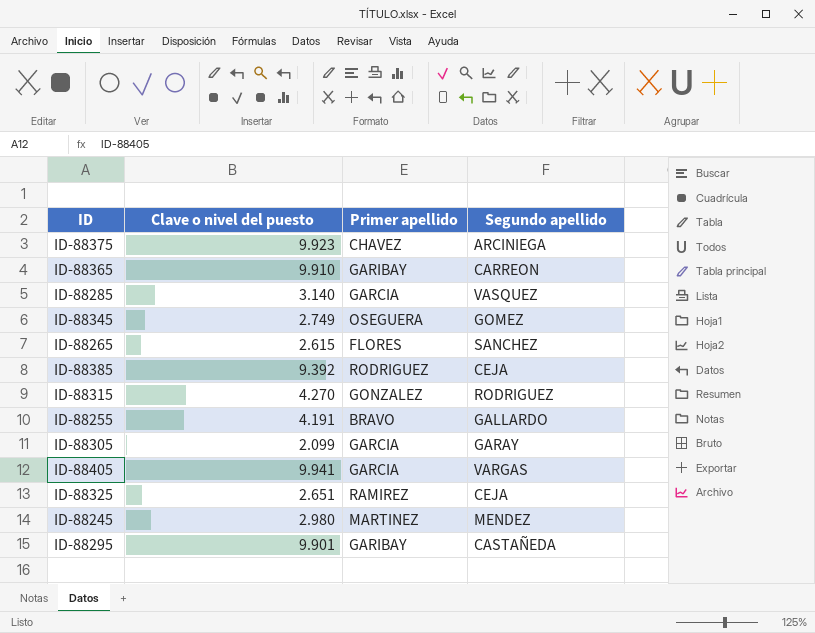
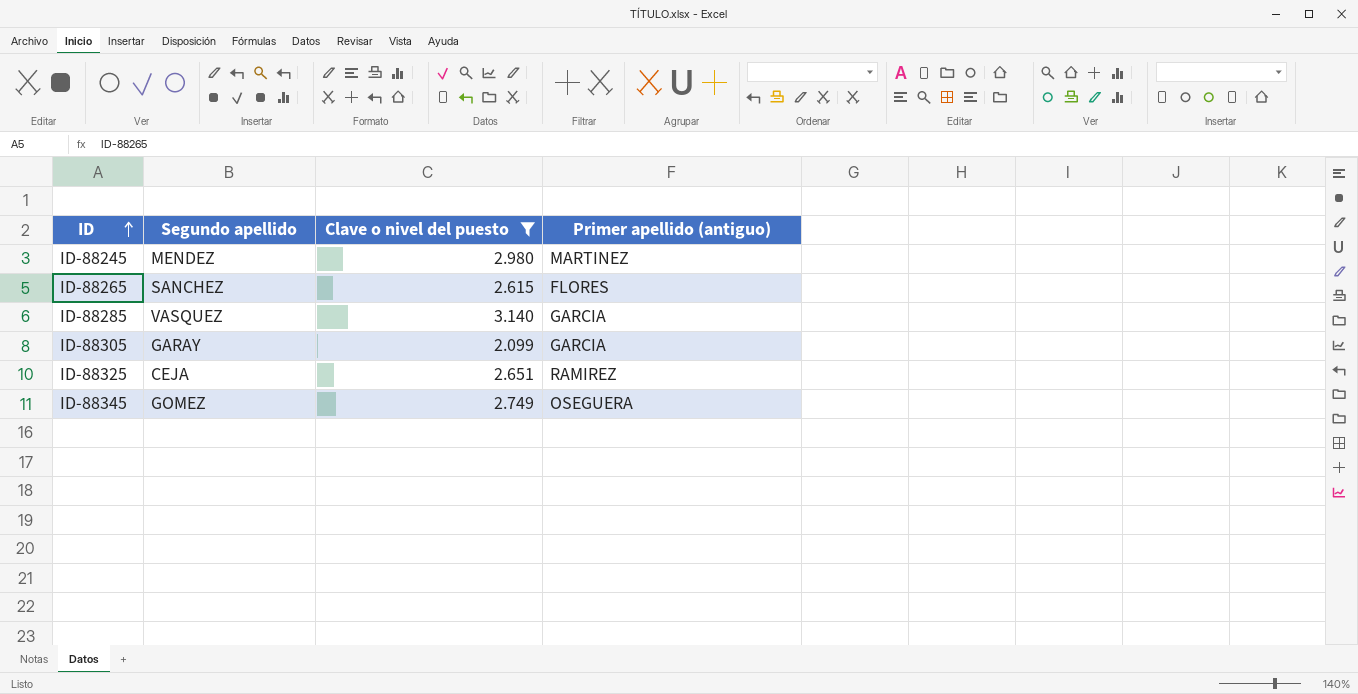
filter: none -> Clave o nivel del puesto <= 3.140
row order: none -> ID ascending
column Segundo apellido | position: 4 -> 2
column name: Primer apellido -> Primer apellido (antiguo)

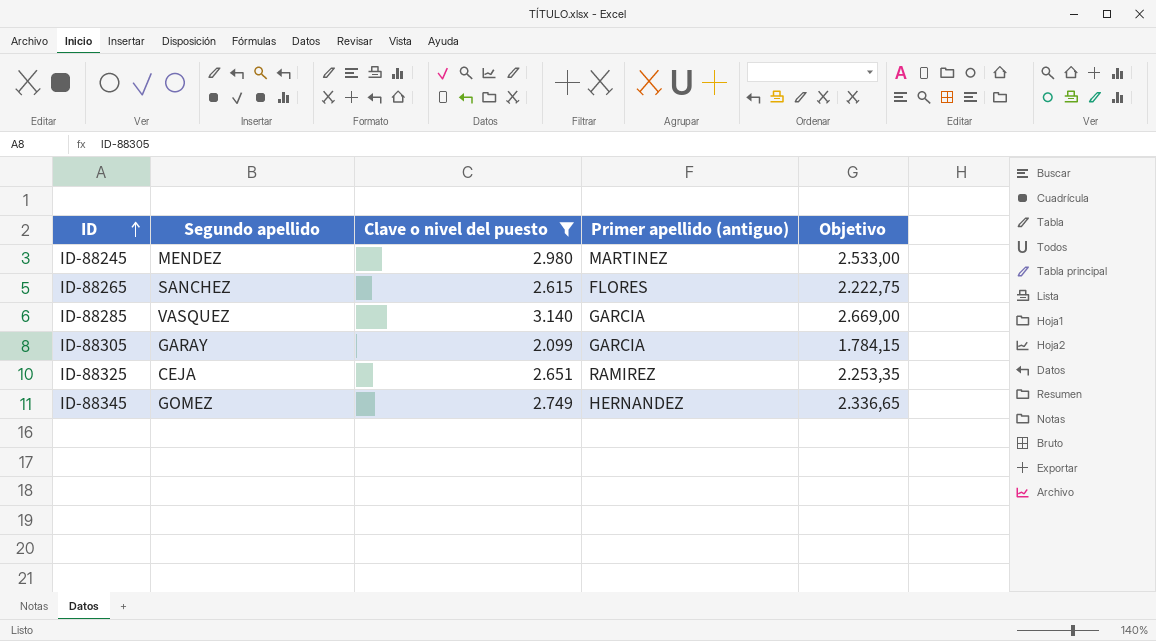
column Objetivo | formula: none -> [Clave o nivel del puesto] * 0,85
ID-88345 | Primer apellido (antiguo): OSEGUERA -> HERNANDEZ

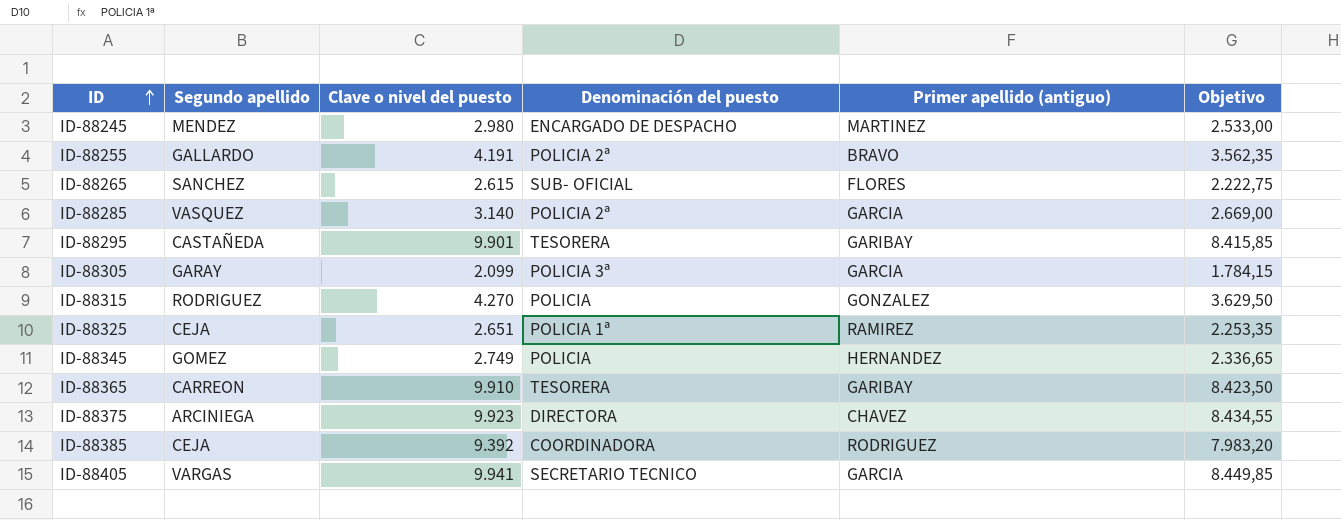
filter: Clave o nivel del puesto <= 3.140 -> none
column Denominación del puesto | position: none -> 4

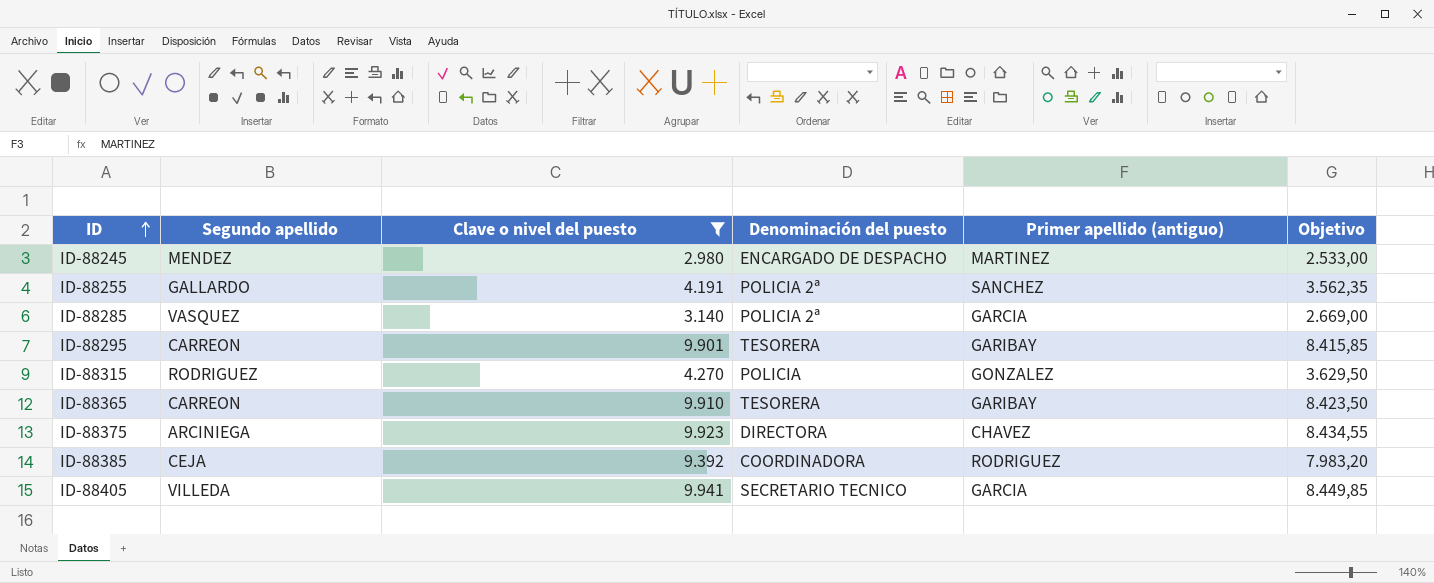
filter: none -> Clave o nivel del puesto >= 2.980
ID-88255 | Primer apellido (antiguo): BRAVO -> SANCHEZ
ID-88295 | Segundo apellido: CASTAÑEDA -> CARREON
ID-88405 | Segundo apellido: VARGAS -> VILLEDA

